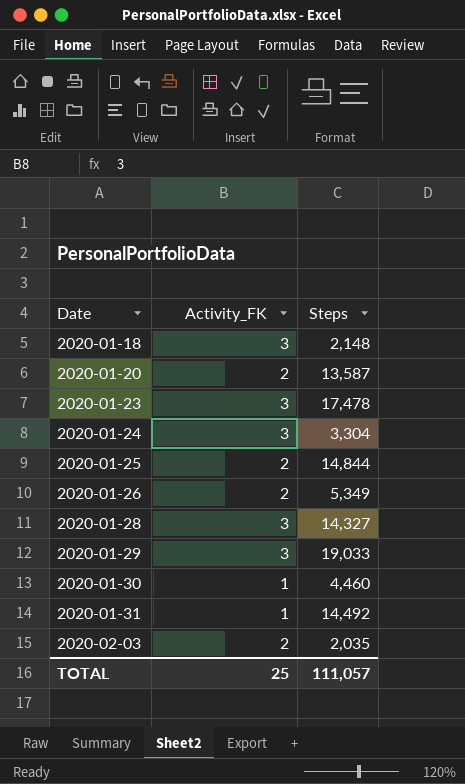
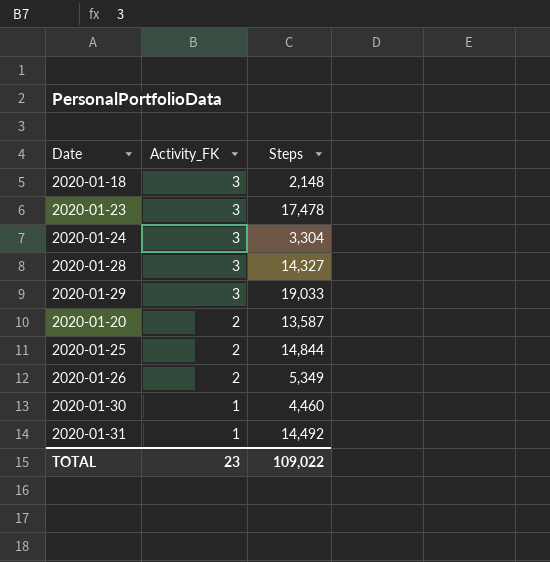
row order: Date ascending -> Activity_FK descending
row 2020-02-03: 2 | 2,035 -> none
TOTAL | Activity_FK: 25 -> 23
TOTAL | Steps: 111,057 -> 109,022

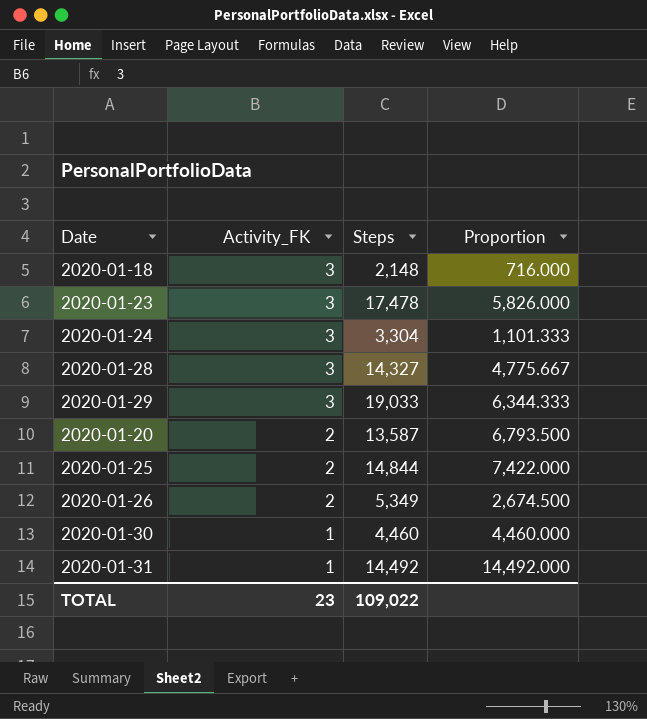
column Proportion | formula: none -> [Steps] / [Activity_FK]

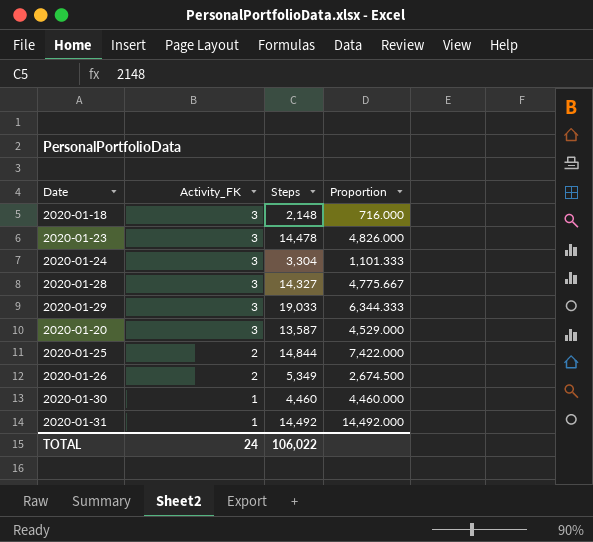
2020-01-23 | Steps: 17,478 -> 14,478
2020-01-23 | Proportion: 5,826.000 -> 4,826.000
2020-01-20 | Activity_FK: 2 -> 3
2020-01-20 | Proportion: 6,793.500 -> 4,529.000
TOTAL | Activity_FK: 23 -> 24
TOTAL | Steps: 109,022 -> 106,022

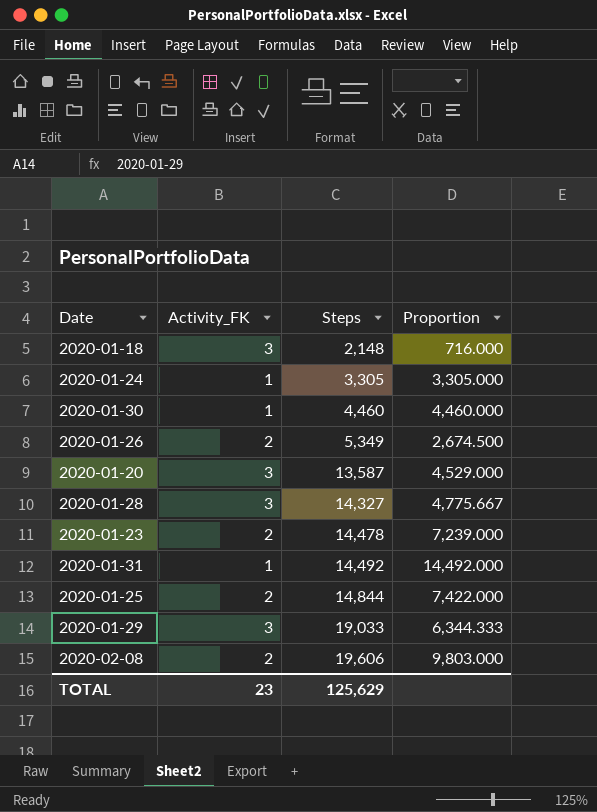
row order: Activity_FK descending -> Steps ascending
2020-01-24 | Activity_FK: 3 -> 1
2020-01-24 | Steps: 3,304 -> 3,305
2020-01-24 | Proportion: 1,101.333 -> 3,305.000
2020-01-23 | Activity_FK: 3 -> 2
2020-01-23 | Proportion: 4,826.000 -> 7,239.000
row 2020-02-08: none -> 2 | 19,606 | 9,803.000
TOTAL | Activity_FK: 24 -> 23
TOTAL | Steps: 106,022 -> 125,629

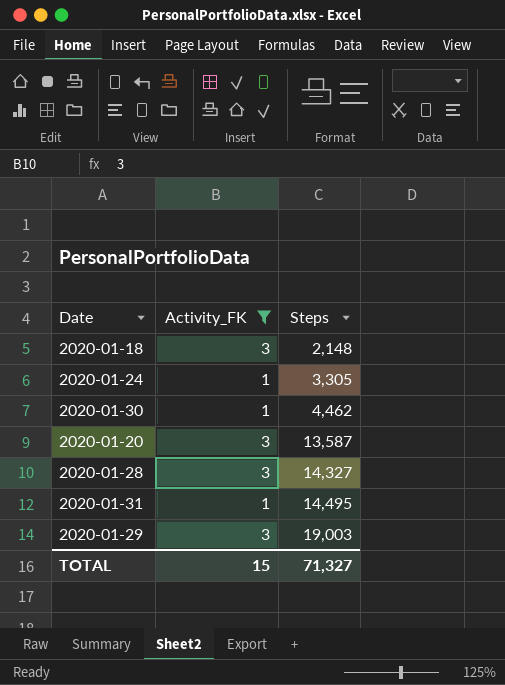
filter: none -> Activity_FK != 2
column Proportion | formula: [Steps] / [Activity_FK] -> none
2020-01-30 | Steps: 4,460 -> 4,462
2020-01-31 | Steps: 14,492 -> 14,495
2020-01-29 | Steps: 19,033 -> 19,003
TOTAL | Activity_FK: 23 -> 15
TOTAL | Steps: 125,629 -> 71,327

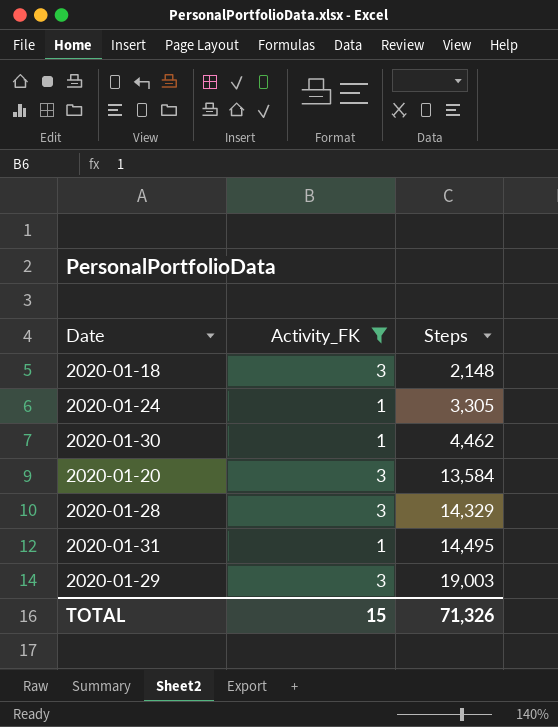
2020-01-20 | Steps: 13,587 -> 13,584
2020-01-28 | Steps: 14,327 -> 14,329
TOTAL | Steps: 71,327 -> 71,326

